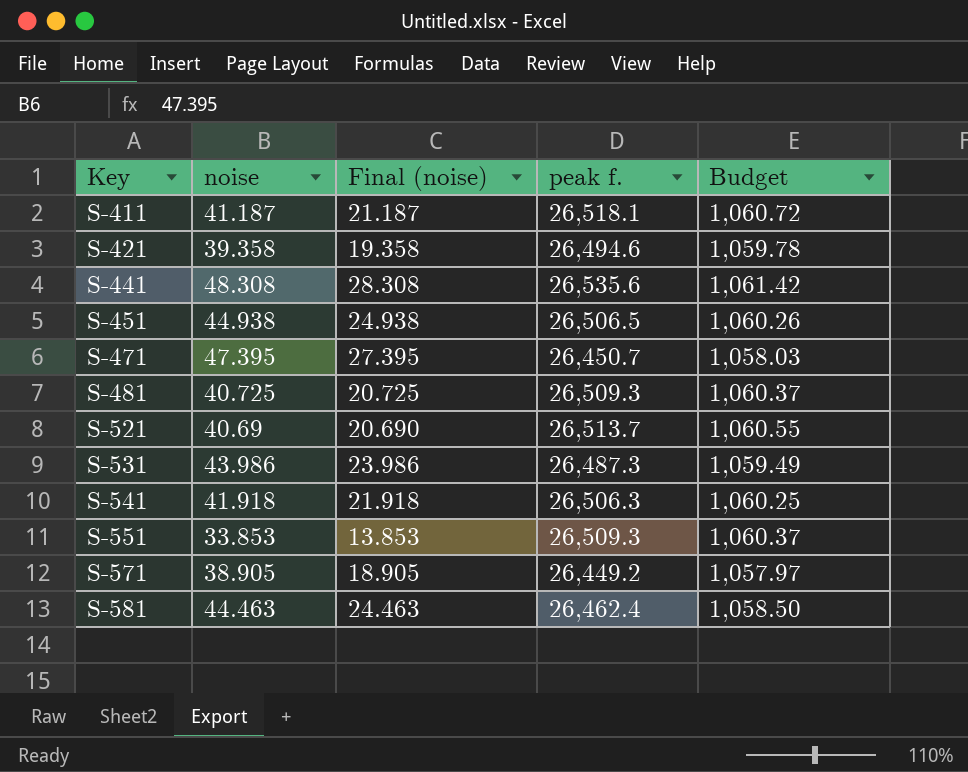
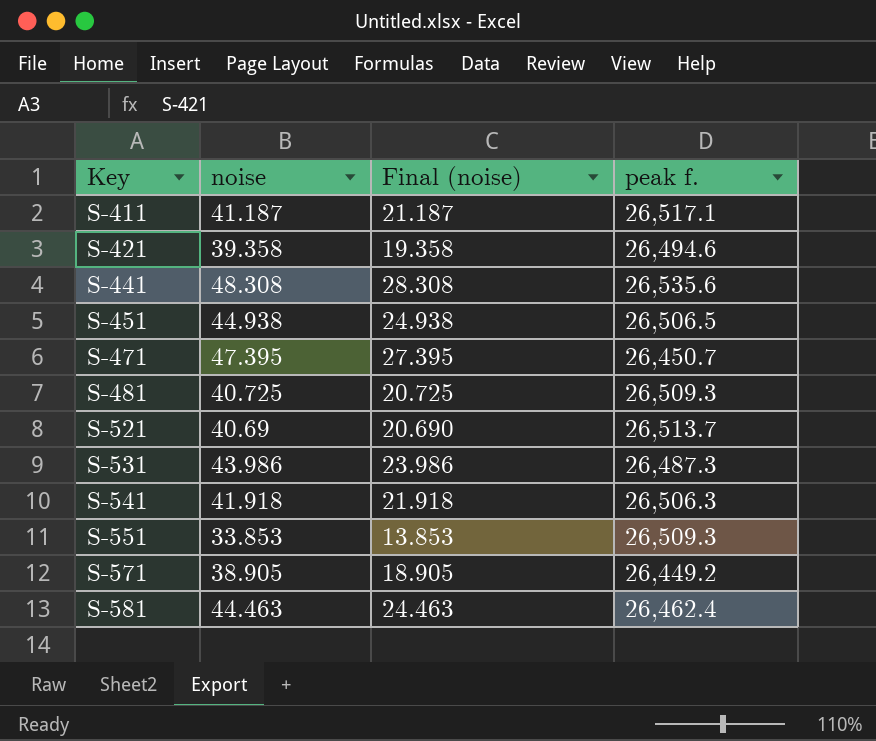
column Budget | formula: [peak f.] * 0.04 -> none
S-411 | peak f.: 26,518.1 -> 26,517.1

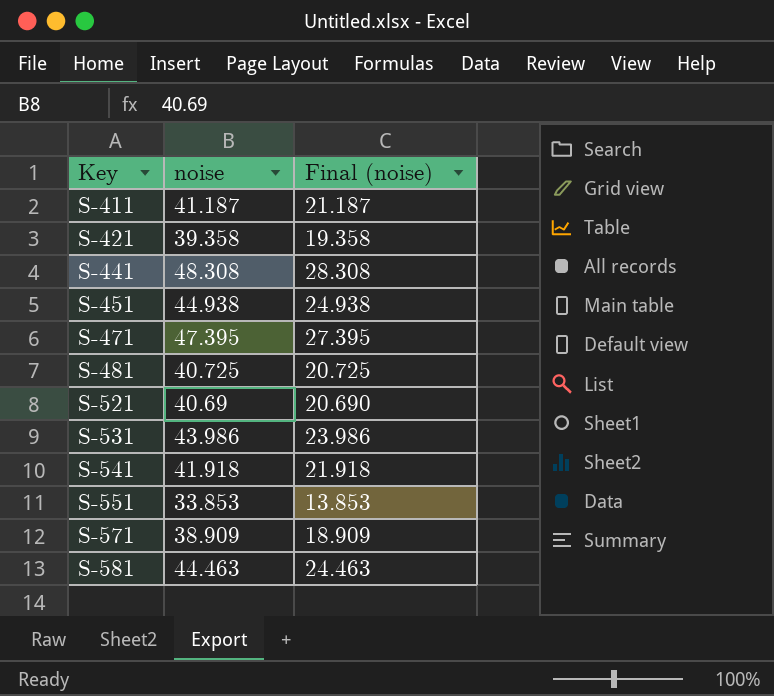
column peak f. | position: 4 -> none
S-571 | noise: 38.905 -> 38.909
S-571 | Final (noise): 18.905 -> 18.909

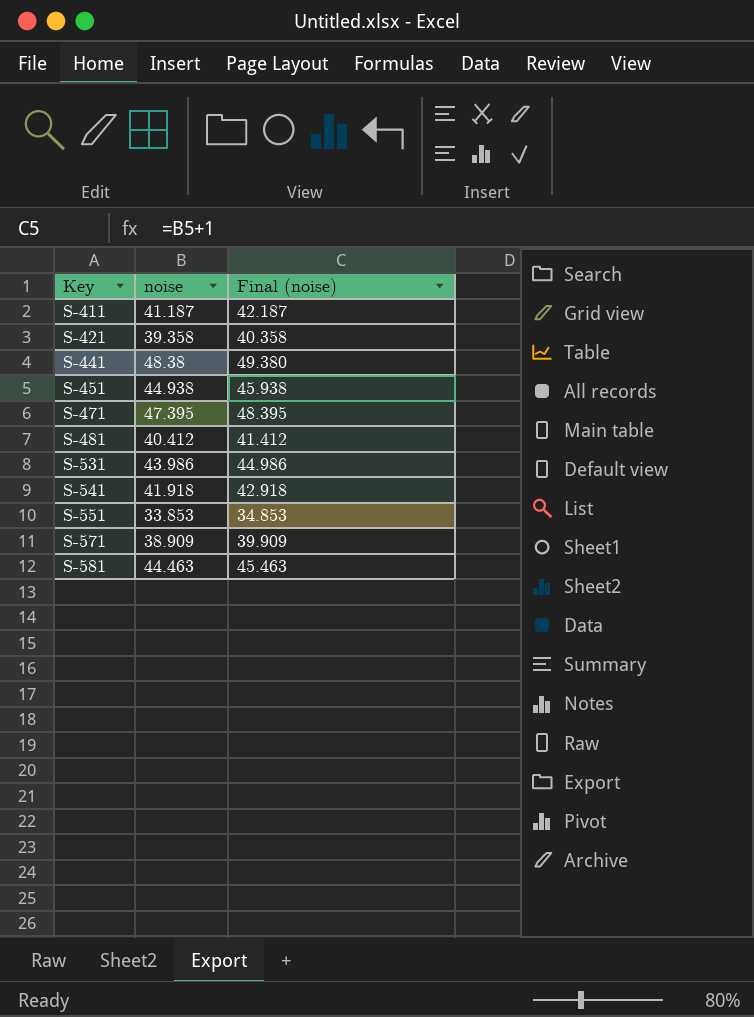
column Final (noise) | formula: [noise] - 20 -> [noise] + 1
row S-521: 40.69 | 20.690 -> none
S-441 | noise: 48.308 -> 48.38
S-481 | noise: 40.725 -> 40.412

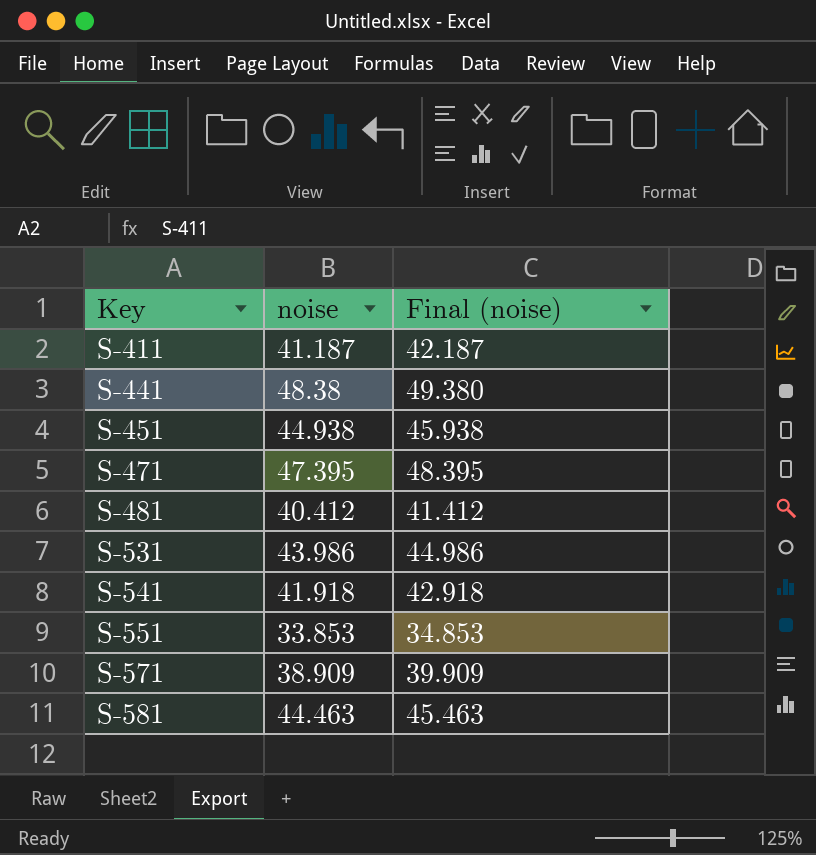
row S-421: 39.358 | 40.358 -> none

